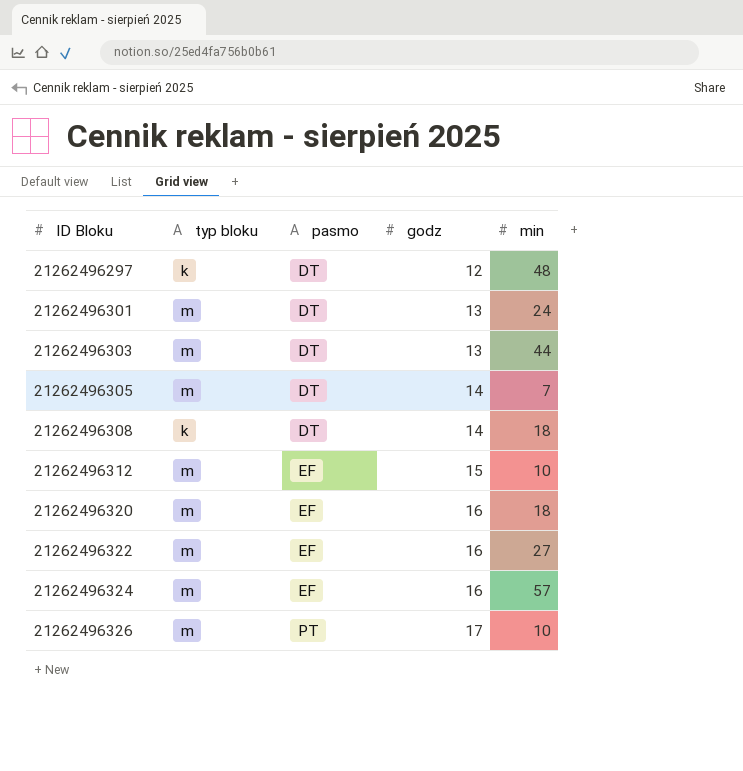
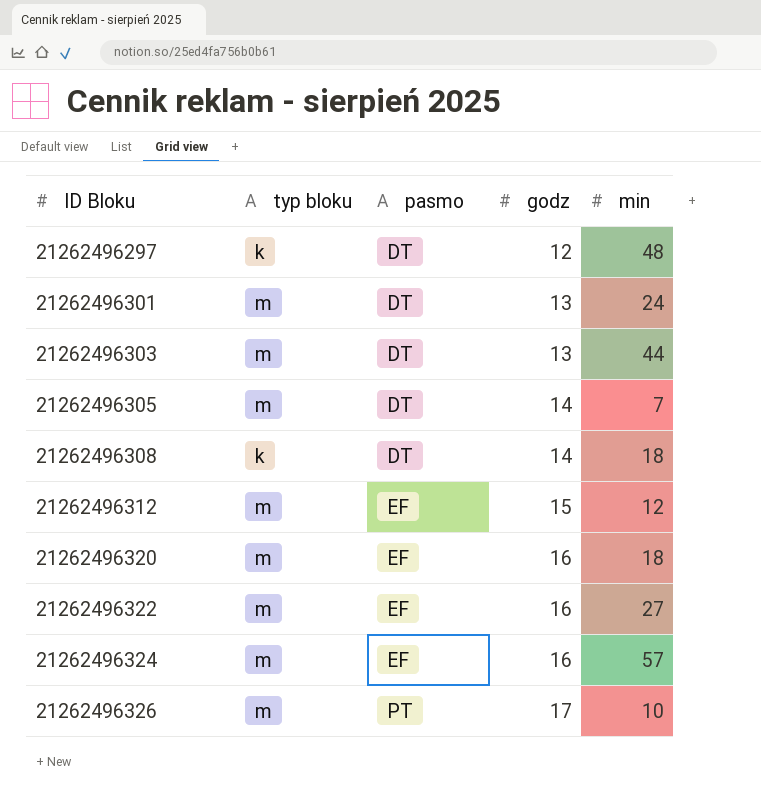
21262496312 | min: 10 -> 12

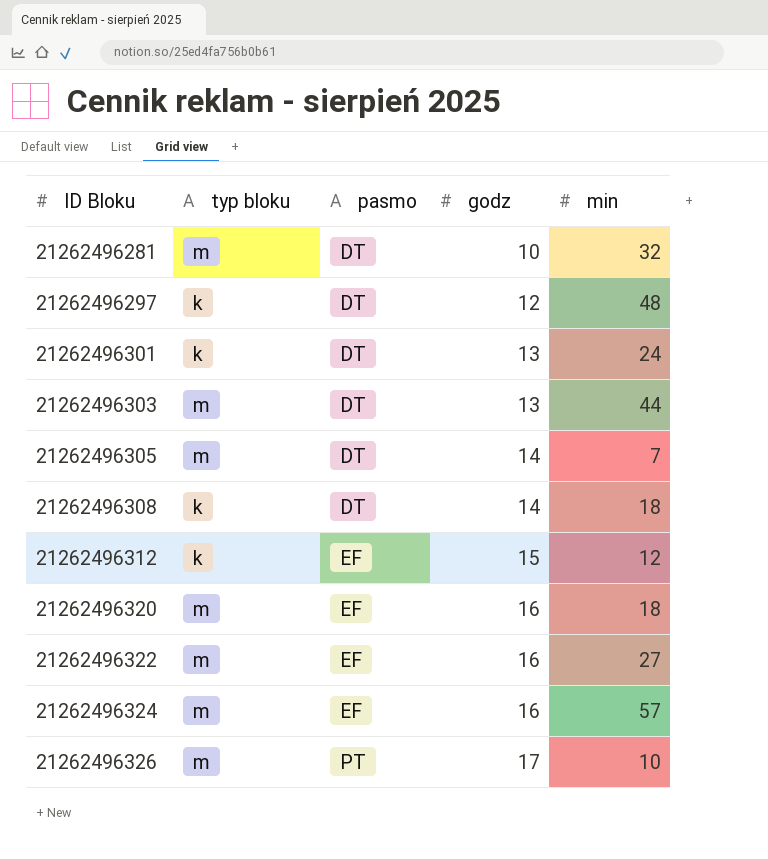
row 21262496281: none -> m | DT | 10 | 32
21262496301 | typ bloku: m -> k
21262496312 | typ bloku: m -> k

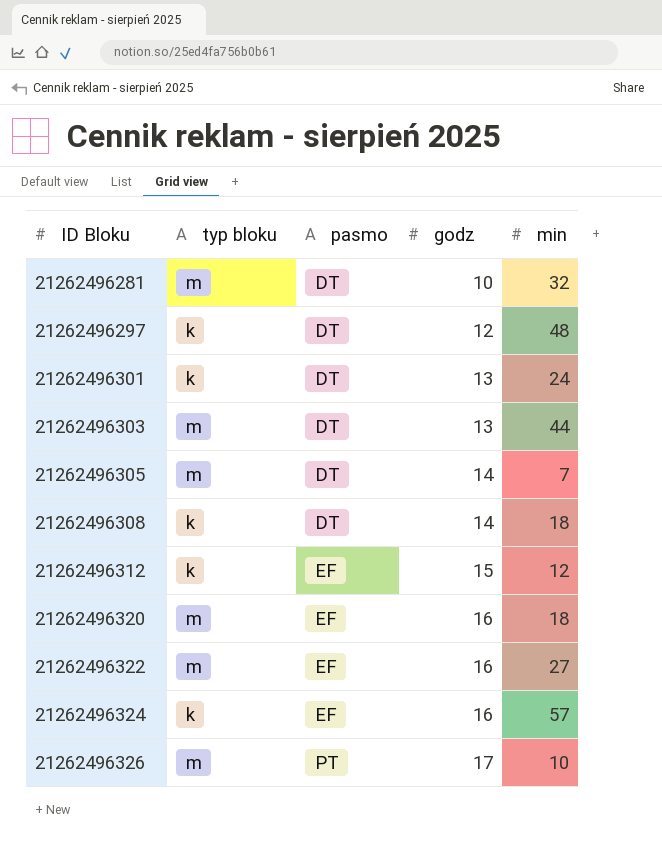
21262496324 | typ bloku: m -> k

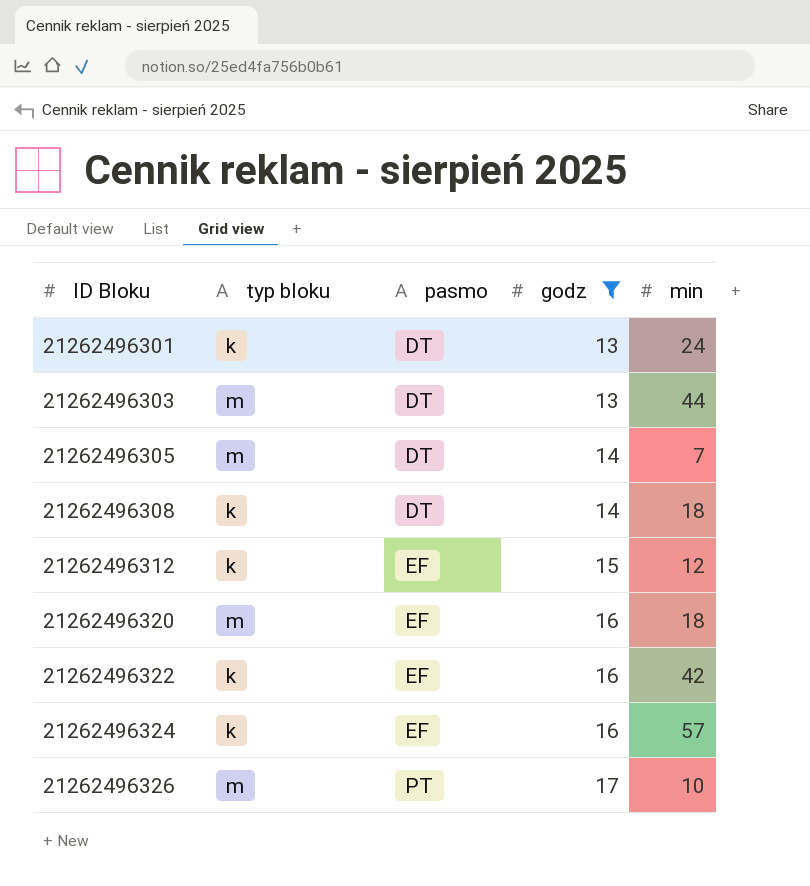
filter: none -> godz >= 13
21262496322 | typ bloku: m -> k
21262496322 | min: 27 -> 42

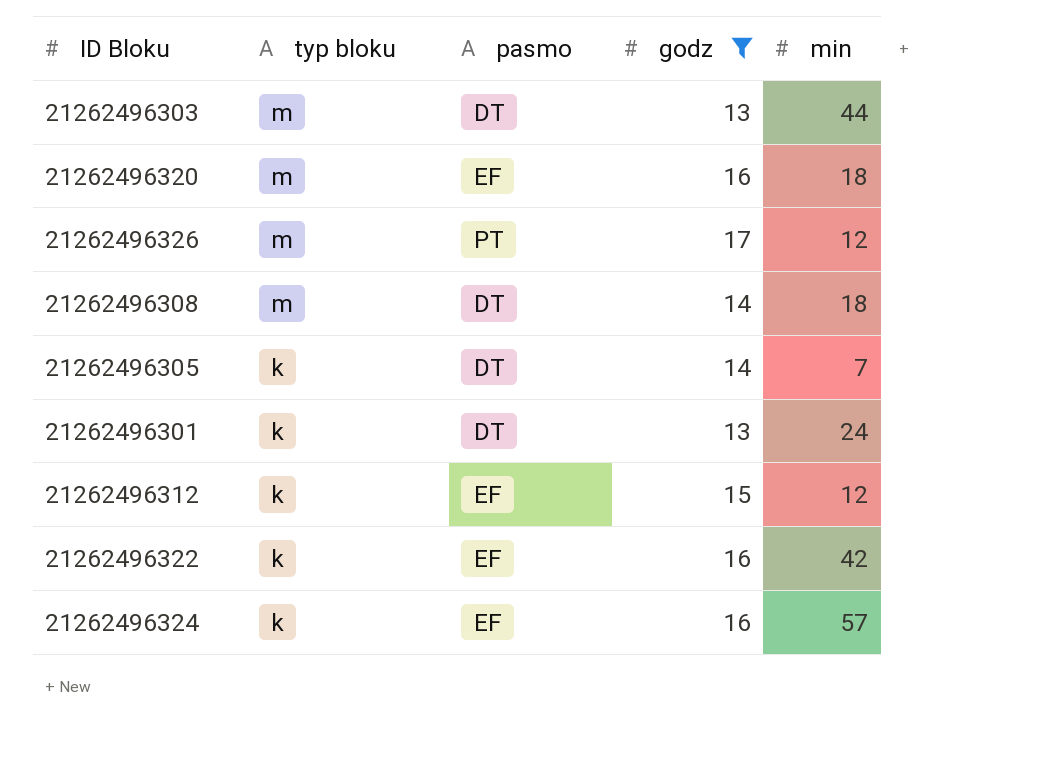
row order: ID Bloku ascending -> typ bloku descending
21262496326 | min: 10 -> 12
21262496308 | typ bloku: k -> m
21262496305 | typ bloku: m -> k

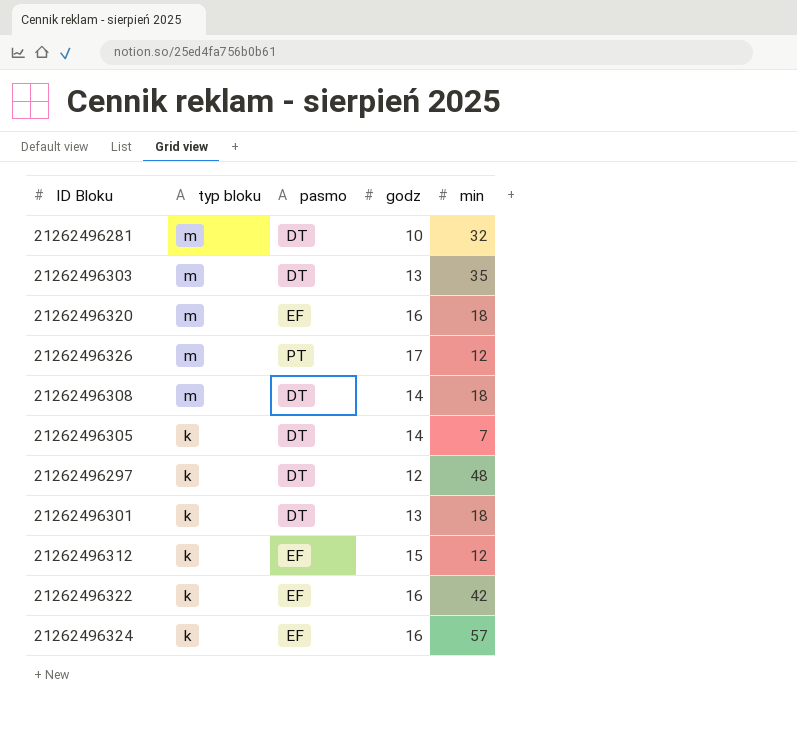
filter: godz >= 13 -> none
21262496303 | min: 44 -> 35
21262496301 | min: 24 -> 18

